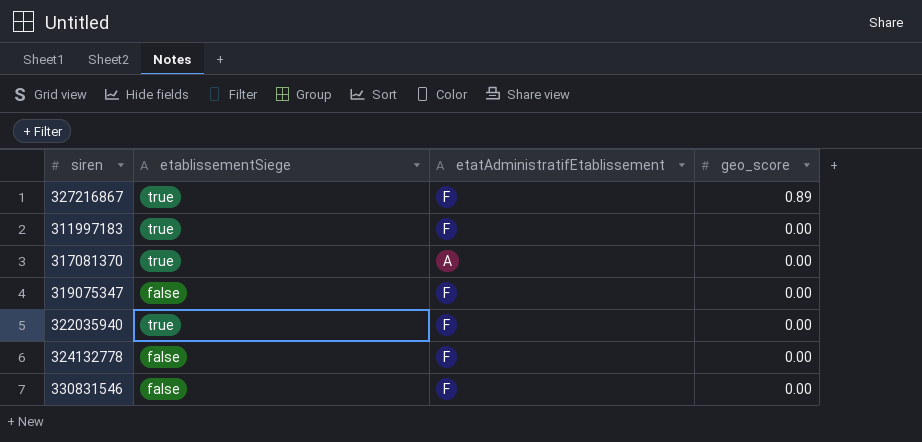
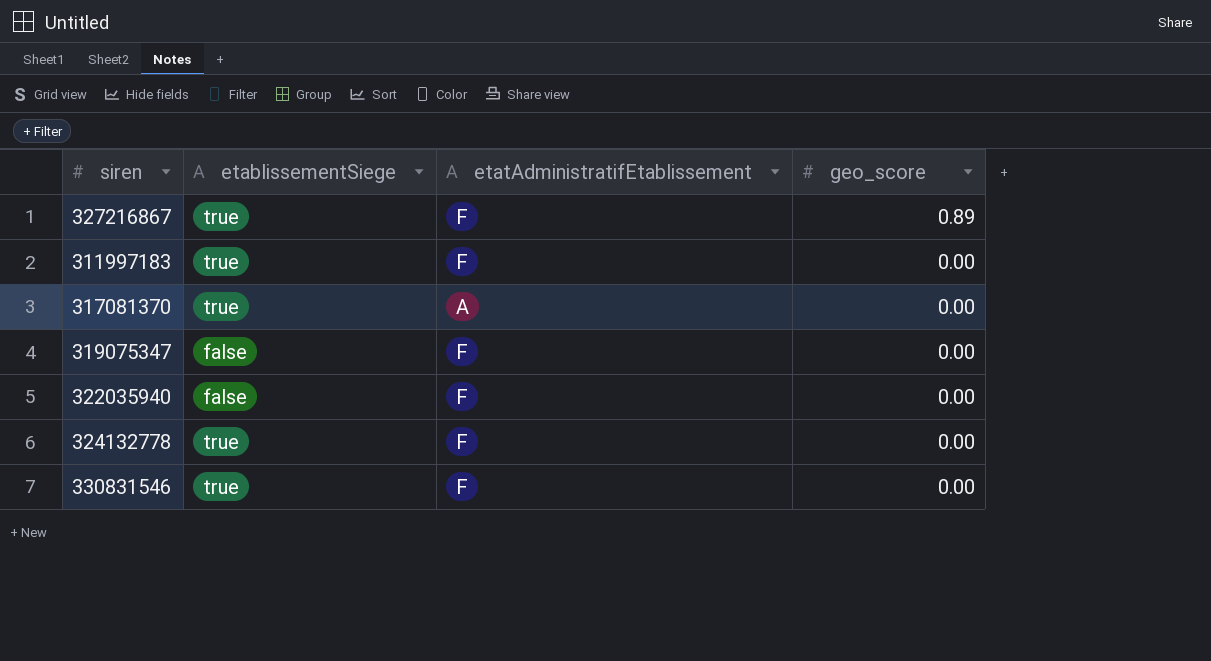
322035940 | etablissementSiege: true -> false
324132778 | etablissementSiege: false -> true
330831546 | etablissementSiege: false -> true

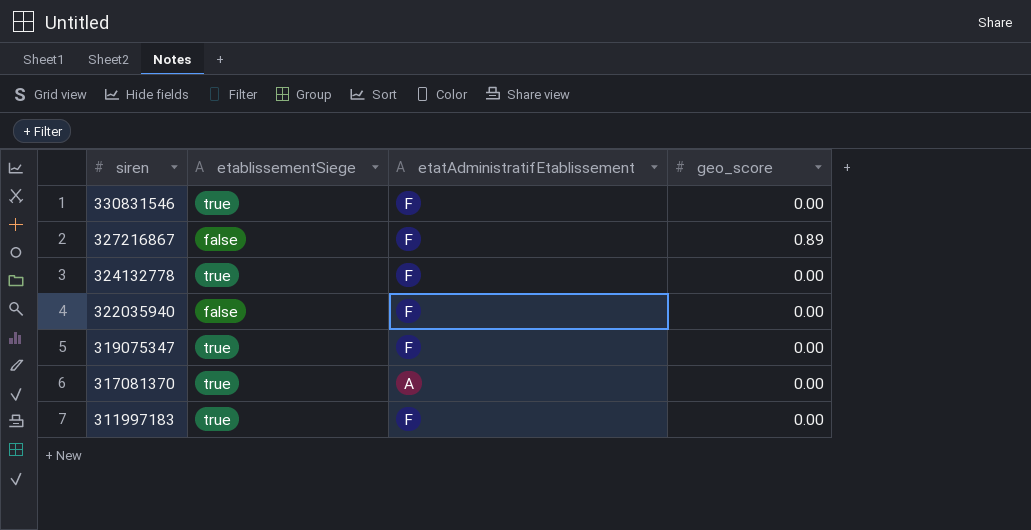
row order: geo_score descending -> siren descending
327216867 | etablissementSiege: true -> false
319075347 | etablissementSiege: false -> true

